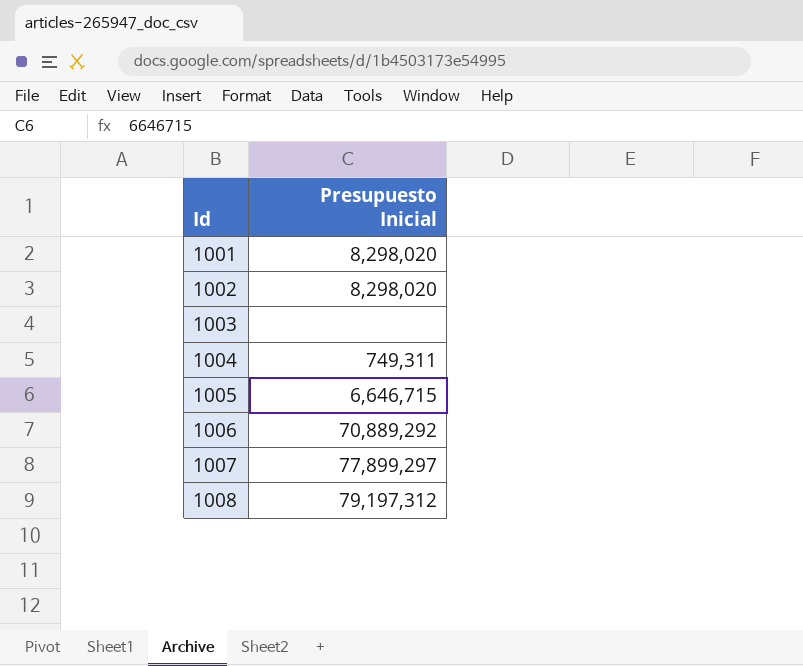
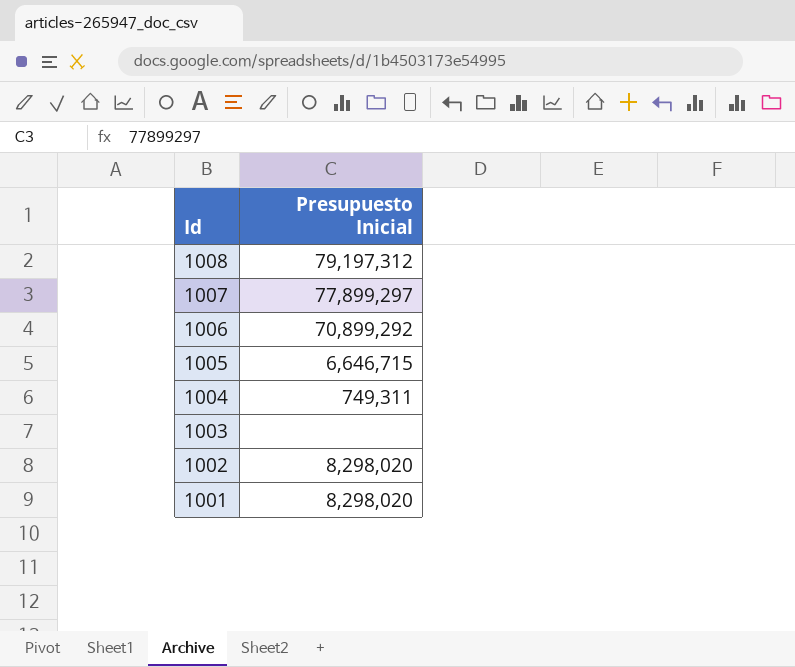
row order: Id ascending -> Id descending
1006 | Presupuesto Inicial: 70,889,292 -> 70,899,292

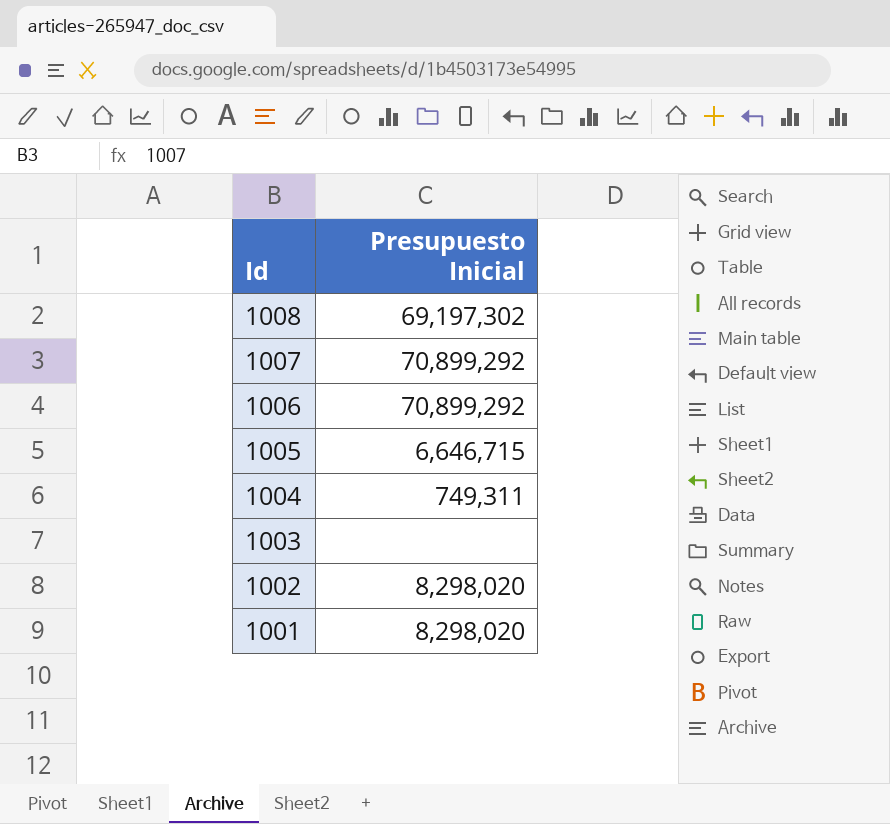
1008 | Presupuesto Inicial: 79,197,312 -> 69,197,302
1007 | Presupuesto Inicial: 77,899,297 -> 70,899,292

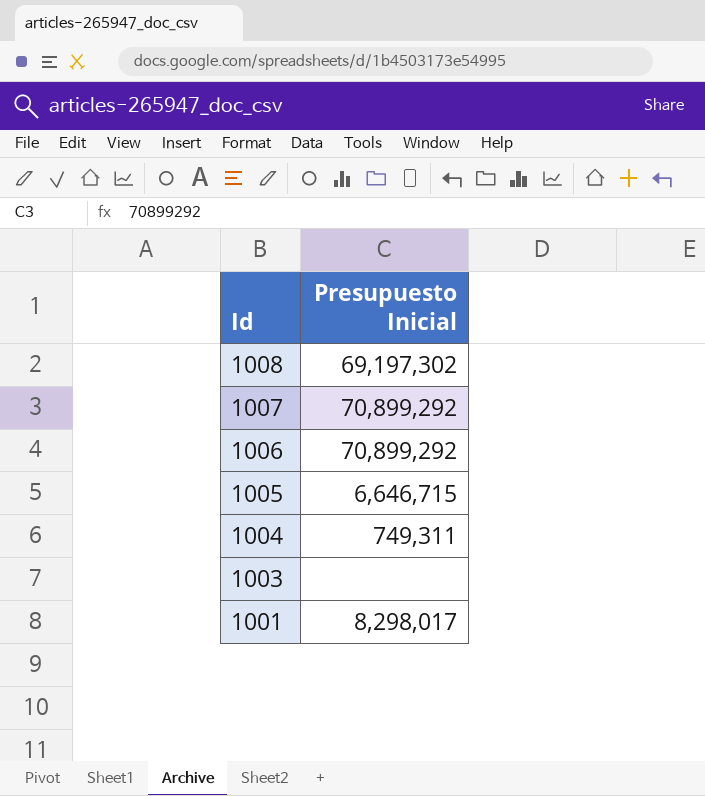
row 1002: 8,298,020 -> none
1001 | Presupuesto Inicial: 8,298,020 -> 8,298,017

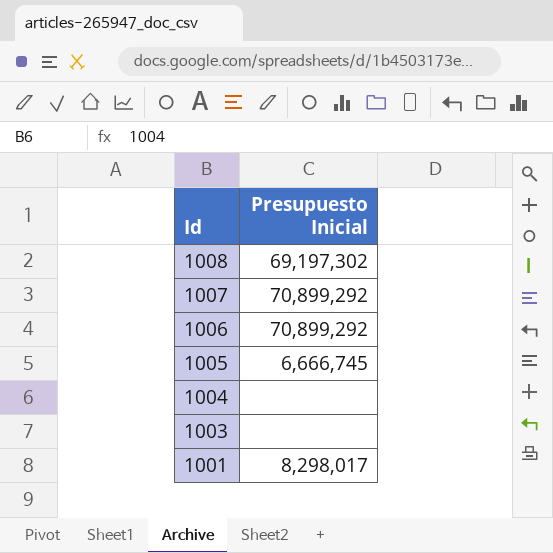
1005 | Presupuesto Inicial: 6,646,715 -> 6,666,745
1004 | Presupuesto Inicial: 749,311 -> none

